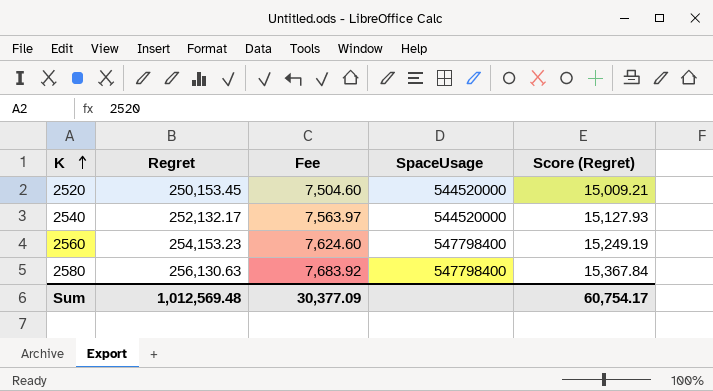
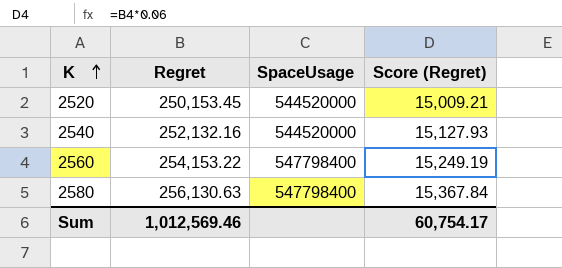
column Fee | formula: [Regret] * 0.03 -> none
2540 | Regret: 252,132.17 -> 252,132.16
2560 | Regret: 254,153.23 -> 254,153.22
Sum | Regret: 1,012,569.48 -> 1,012,569.46

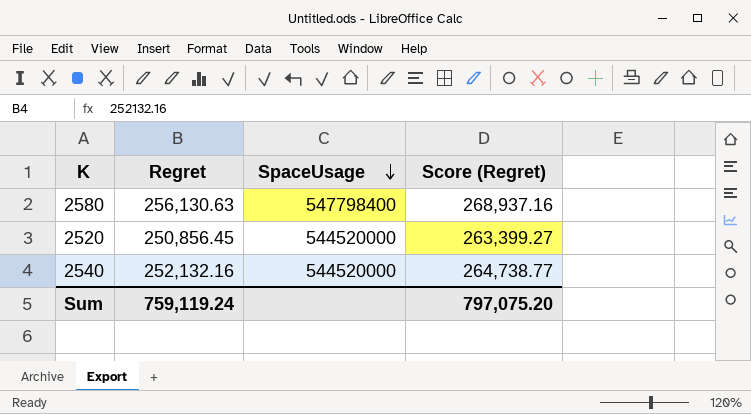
row order: K ascending -> SpaceUsage descending
column Score (Regret) | formula: [Regret] * 0.06 -> [Regret] * 1.05
row 2560: 254,153.22 | 547798400 | 15,249.19 -> none
2520 | Regret: 250,153.45 -> 250,856.45
Sum | Regret: 1,012,569.46 -> 759,119.24
Sum | Score (Regret): 60,754.17 -> 797,075.20

